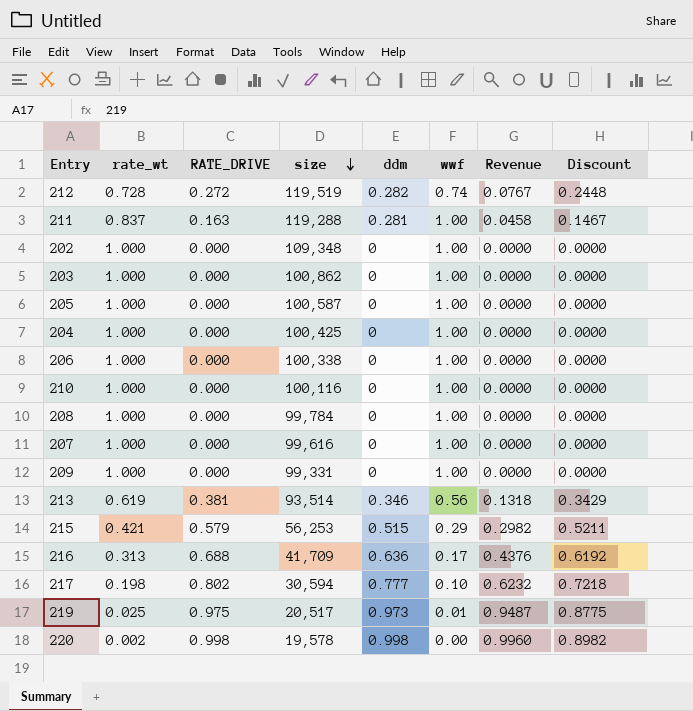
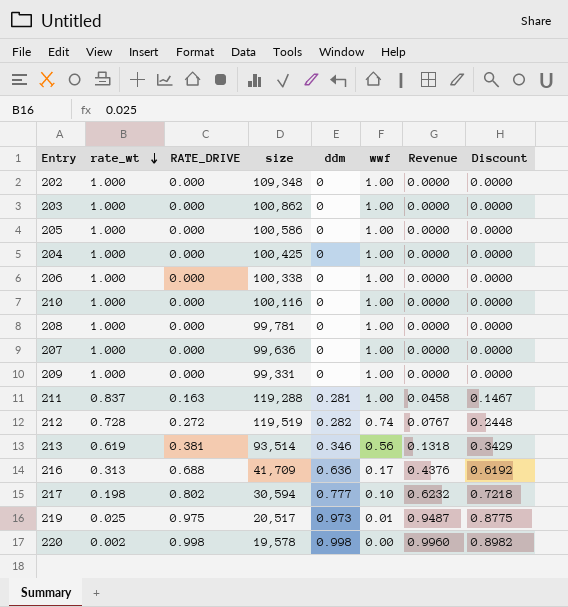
row order: size descending -> rate_wt descending
row 215: 0.421 | 0.579 | 56,253 | 0.515 | 0.29 | 0.2982 | 0.5211 -> none
205 | size: 100,587 -> 100,586
208 | size: 99,784 -> 99,781
207 | size: 99,616 -> 99,636

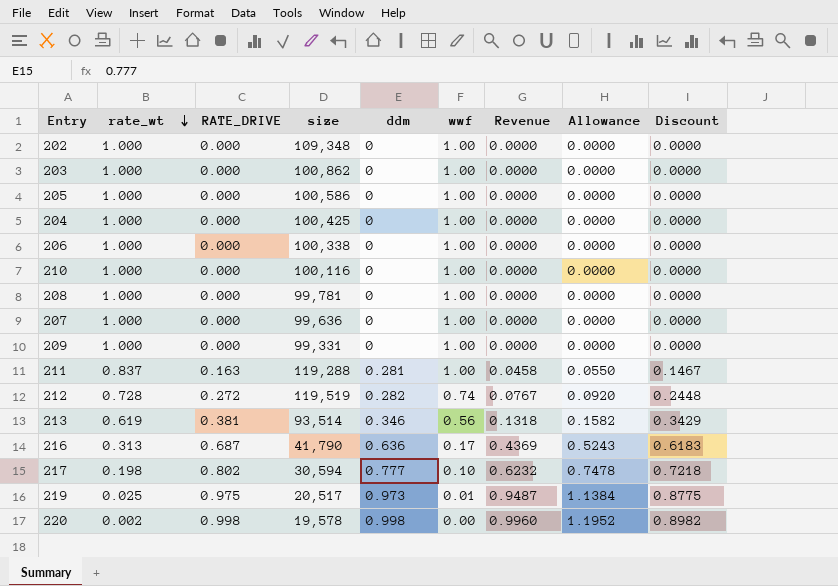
column Allowance | formula: none -> [Revenue] * 1.2
216 | RATE_DRIVE: 0.688 -> 0.687
216 | size: 41,709 -> 41,790
216 | Revenue: 0.4376 -> 0.4369
216 | Discount: 0.6192 -> 0.6183

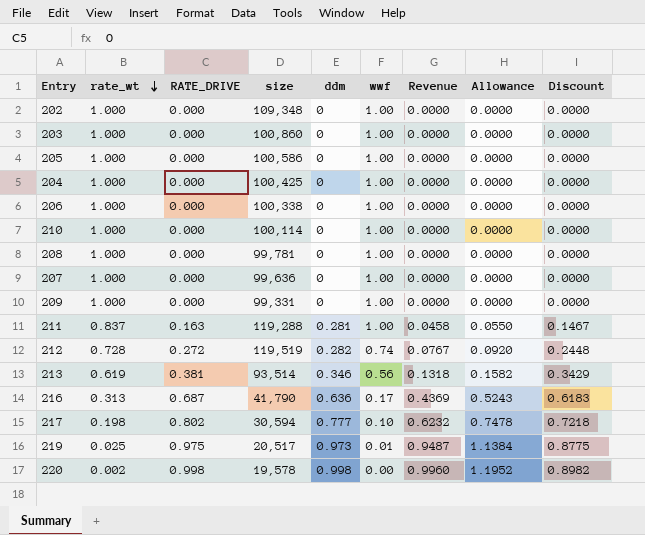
203 | size: 100,862 -> 100,860
210 | size: 100,116 -> 100,114

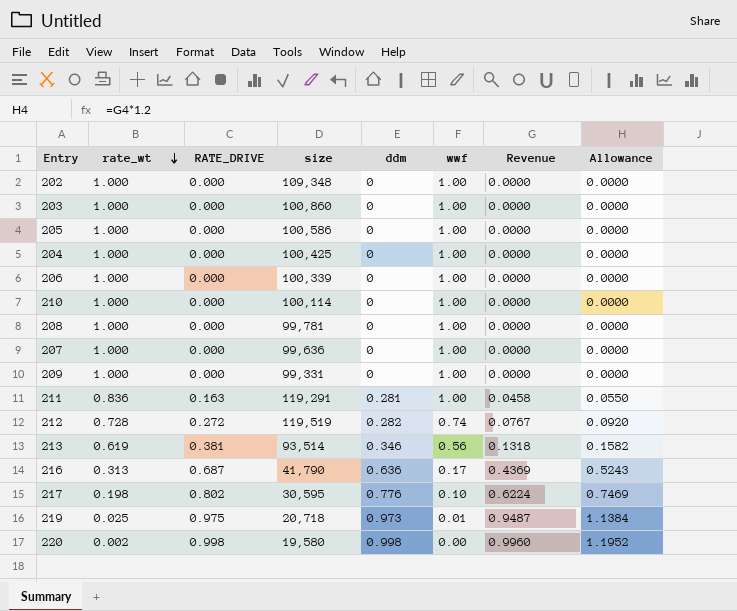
column Discount | formula: [RATE_DRIVE] * 0.9 -> none
206 | size: 100,338 -> 100,339
211 | rate_wt: 0.837 -> 0.836
211 | size: 119,288 -> 119,291
217 | size: 30,594 -> 30,595
217 | ddm: 0.777 -> 0.776
217 | Revenue: 0.6232 -> 0.6224
217 | Allowance: 0.7478 -> 0.7469
219 | size: 20,517 -> 20,718
220 | size: 19,578 -> 19,580

